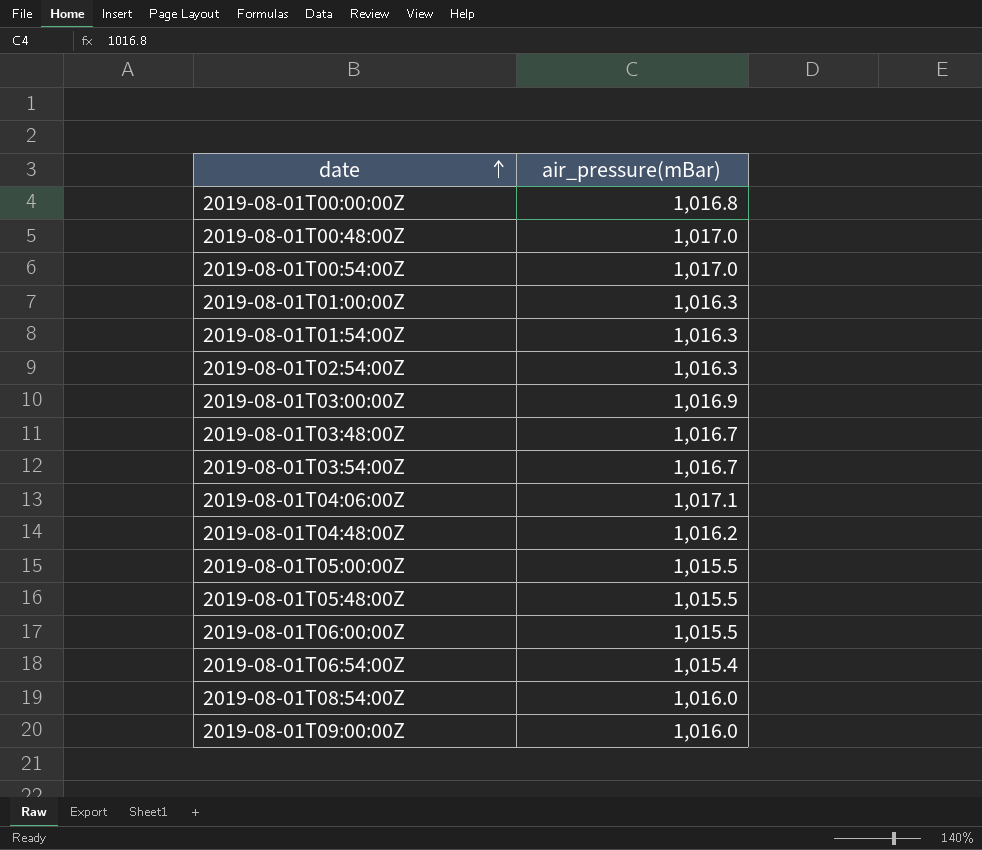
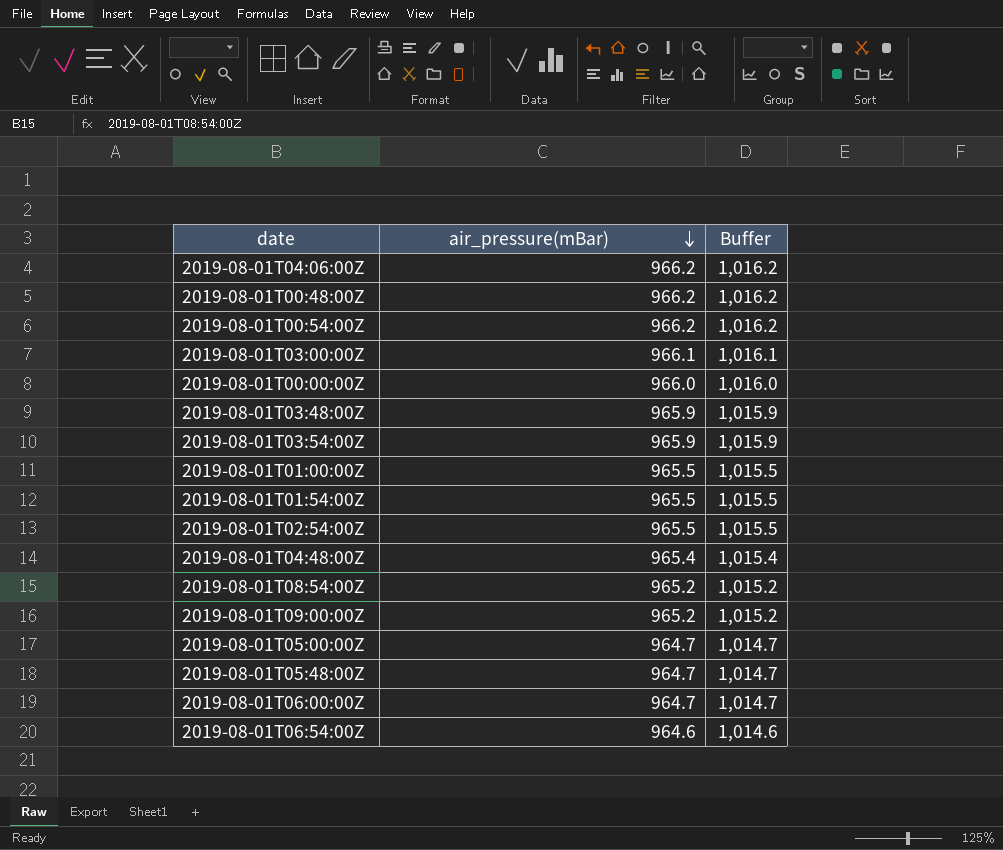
row order: date ascending -> air_pressure(mBar) descending
column Buffer | formula: none -> [air_pressure(mBar)] + 50
2019-08-01T04:06:00Z | air_pressure(mBar): 1,017.1 -> 966.2
2019-08-01T00:48:00Z | air_pressure(mBar): 1,017.0 -> 966.2
2019-08-01T00:54:00Z | air_pressure(mBar): 1,017.0 -> 966.2
2019-08-01T03:00:00Z | air_pressure(mBar): 1,016.9 -> 966.1
2019-08-01T00:00:00Z | air_pressure(mBar): 1,016.8 -> 966.0
2019-08-01T03:48:00Z | air_pressure(mBar): 1,016.7 -> 965.9
2019-08-01T03:54:00Z | air_pressure(mBar): 1,016.7 -> 965.9
2019-08-01T01:00:00Z | air_pressure(mBar): 1,016.3 -> 965.5
2019-08-01T01:54:00Z | air_pressure(mBar): 1,016.3 -> 965.5
2019-08-01T02:54:00Z | air_pressure(mBar): 1,016.3 -> 965.5
2019-08-01T04:48:00Z | air_pressure(mBar): 1,016.2 -> 965.4
2019-08-01T08:54:00Z | air_pressure(mBar): 1,016.0 -> 965.2
2019-08-01T09:00:00Z | air_pressure(mBar): 1,016.0 -> 965.2
2019-08-01T05:00:00Z | air_pressure(mBar): 1,015.5 -> 964.7
2019-08-01T05:48:00Z | air_pressure(mBar): 1,015.5 -> 964.7
2019-08-01T06:00:00Z | air_pressure(mBar): 1,015.5 -> 964.7
2019-08-01T06:54:00Z | air_pressure(mBar): 1,015.4 -> 964.6

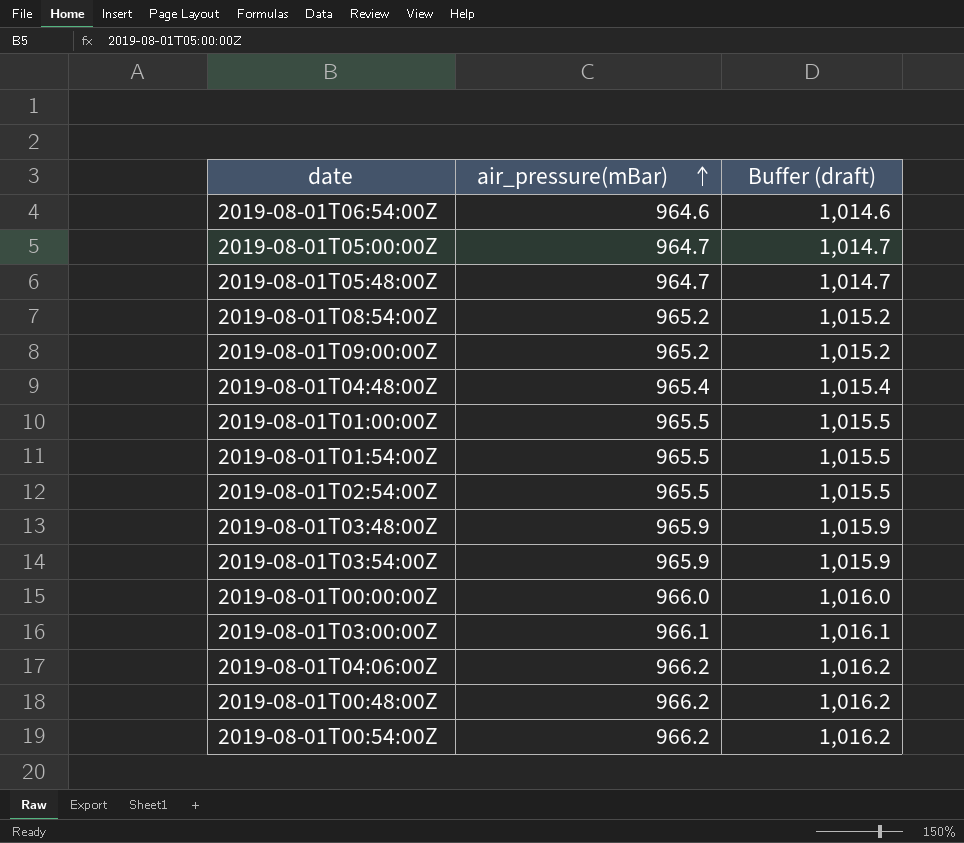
row order: air_pressure(mBar) descending -> air_pressure(mBar) ascending
column name: Buffer -> Buffer (draft)
row 2019-08-01T06:00:00Z: 964.7 | 1,014.7 -> none

